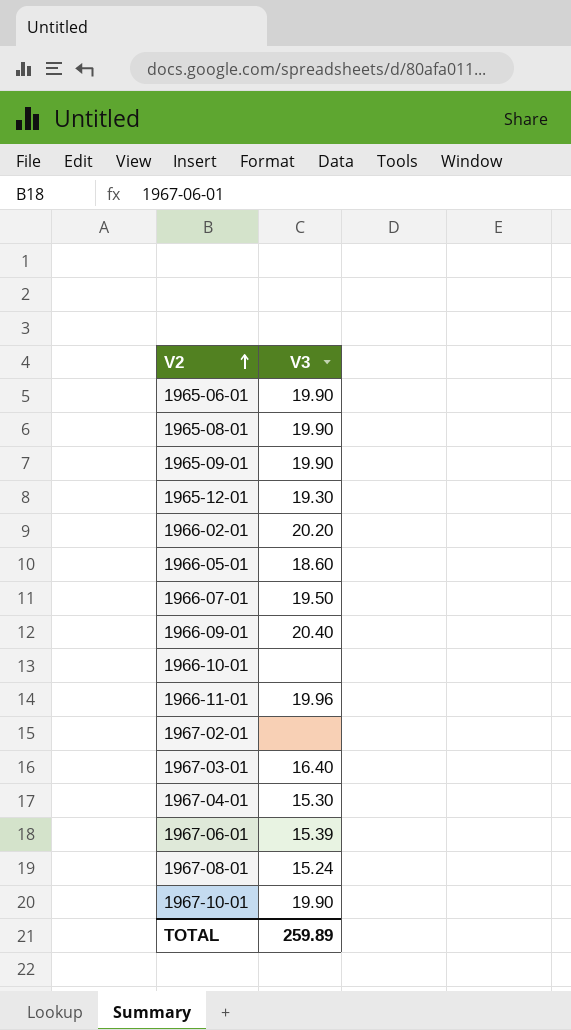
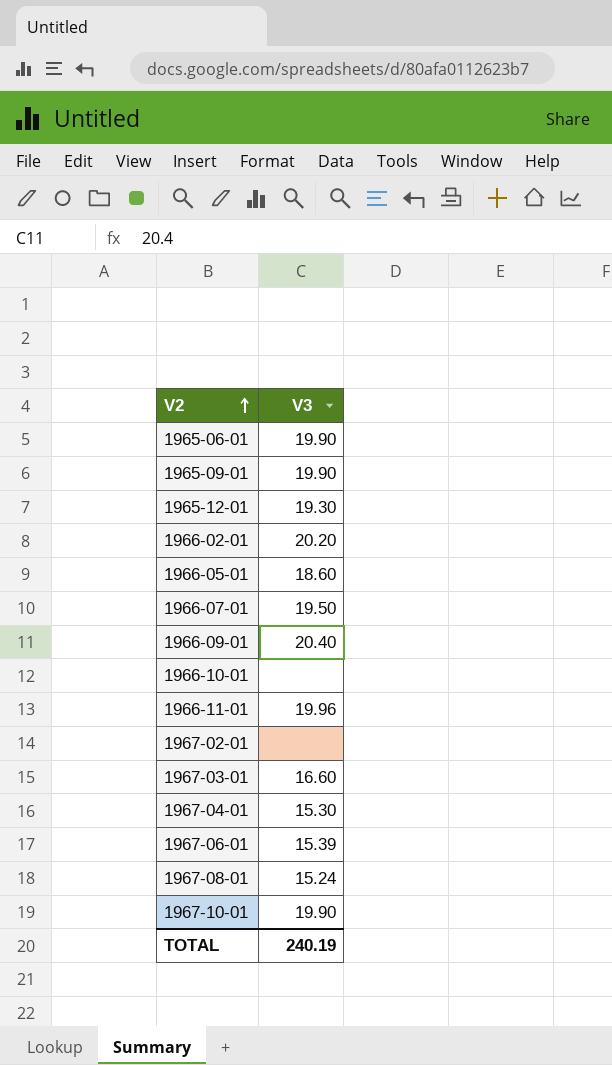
row 1965-08-01: 19.90 -> none
1967-03-01 | V3: 16.40 -> 16.60
TOTAL | V3: 259.89 -> 240.19

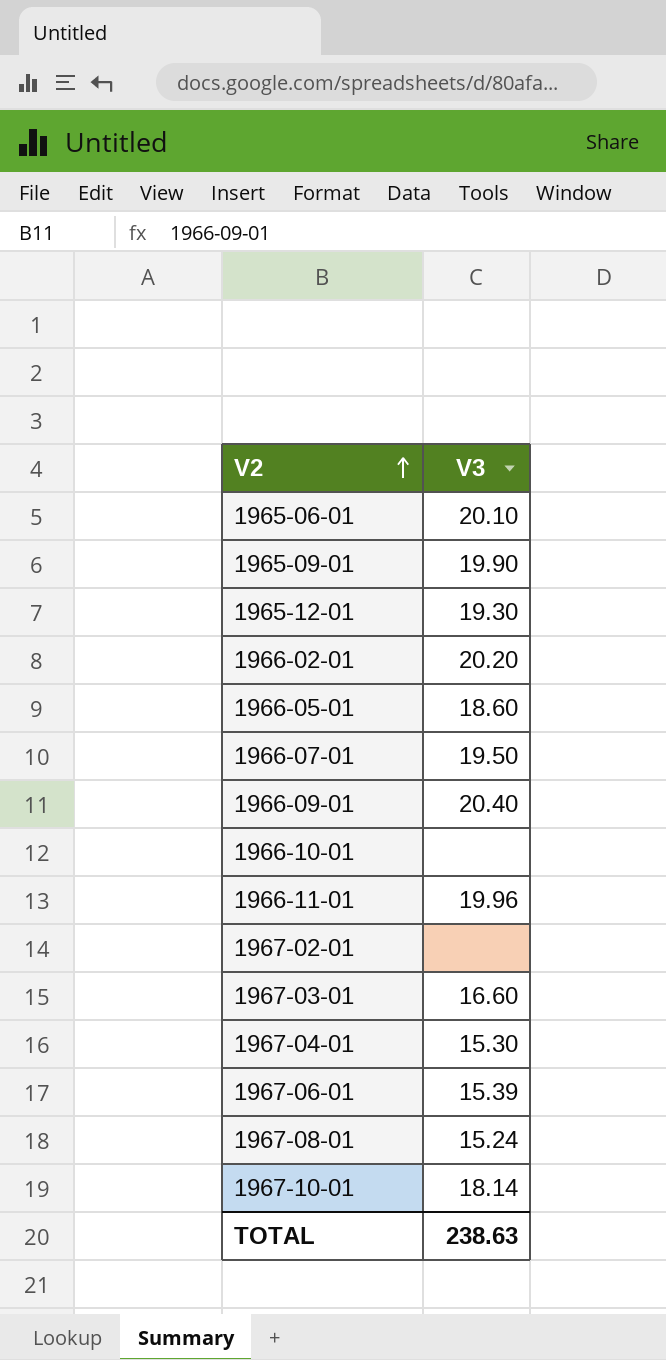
1965-06-01 | V3: 19.90 -> 20.10
1967-10-01 | V3: 19.90 -> 18.14
TOTAL | V3: 240.19 -> 238.63

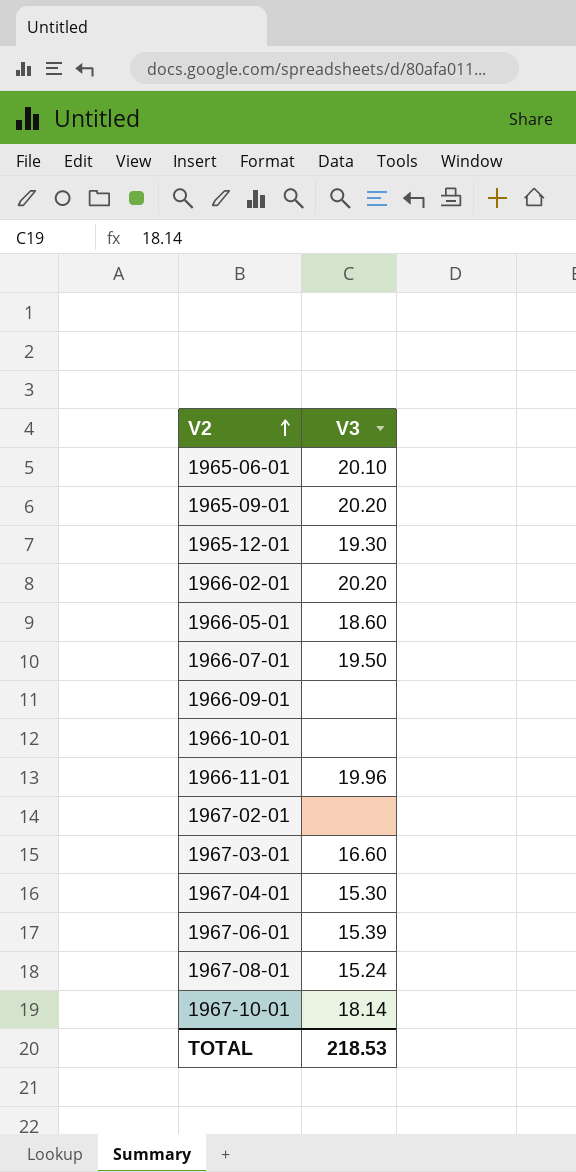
1965-09-01 | V3: 19.90 -> 20.20
1966-09-01 | V3: 20.40 -> none
TOTAL | V3: 238.63 -> 218.53

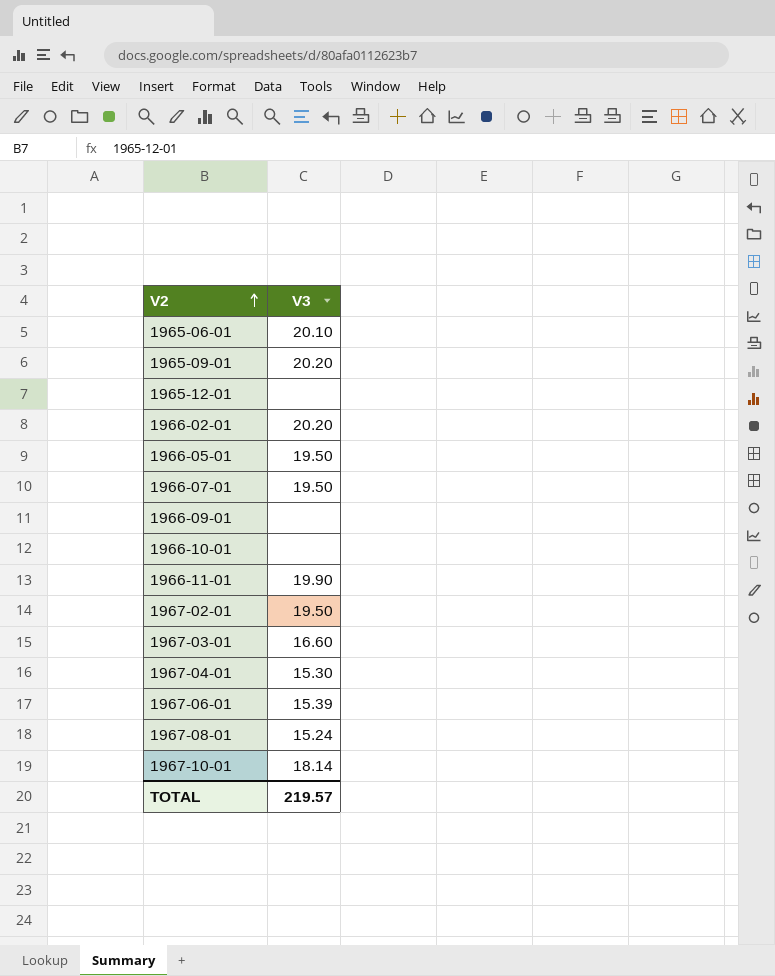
1965-12-01 | V3: 19.30 -> none
1966-05-01 | V3: 18.60 -> 19.50
1966-11-01 | V3: 19.96 -> 19.90
1967-02-01 | V3: none -> 19.50
TOTAL | V3: 218.53 -> 219.57

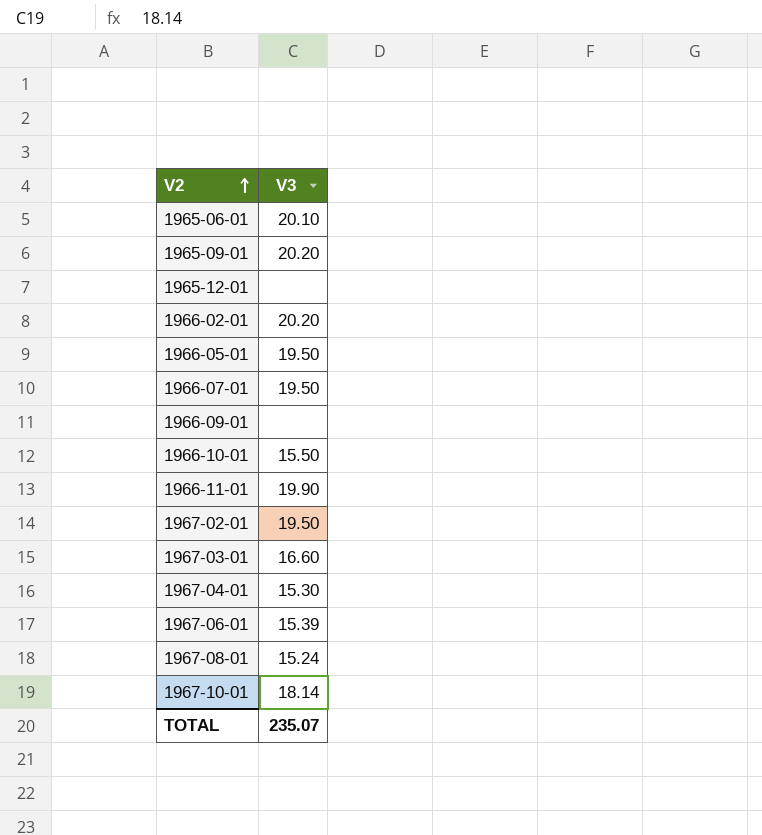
1966-10-01 | V3: none -> 15.50
TOTAL | V3: 219.57 -> 235.07

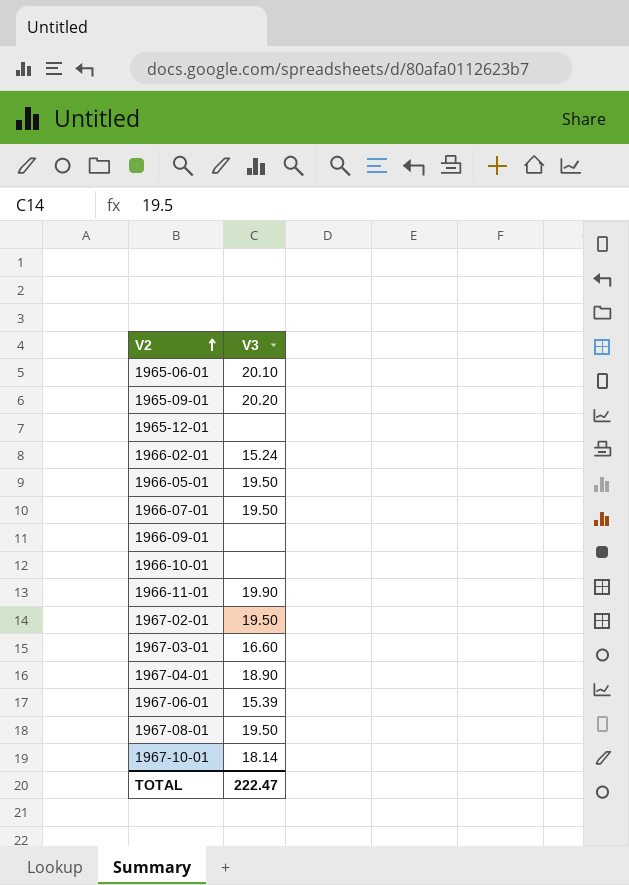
1966-02-01 | V3: 20.20 -> 15.24
1966-10-01 | V3: 15.50 -> none
1967-04-01 | V3: 15.30 -> 18.90
1967-08-01 | V3: 15.24 -> 19.50
TOTAL | V3: 235.07 -> 222.47

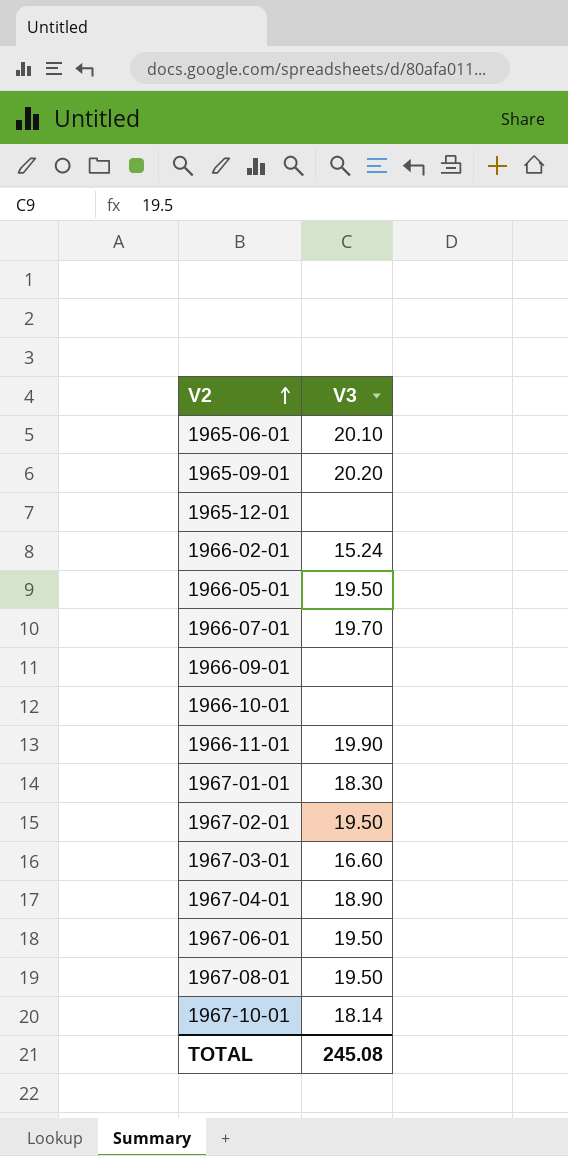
1966-07-01 | V3: 19.50 -> 19.70
row 1967-01-01: none -> 18.30
1967-06-01 | V3: 15.39 -> 19.50
TOTAL | V3: 222.47 -> 245.08

